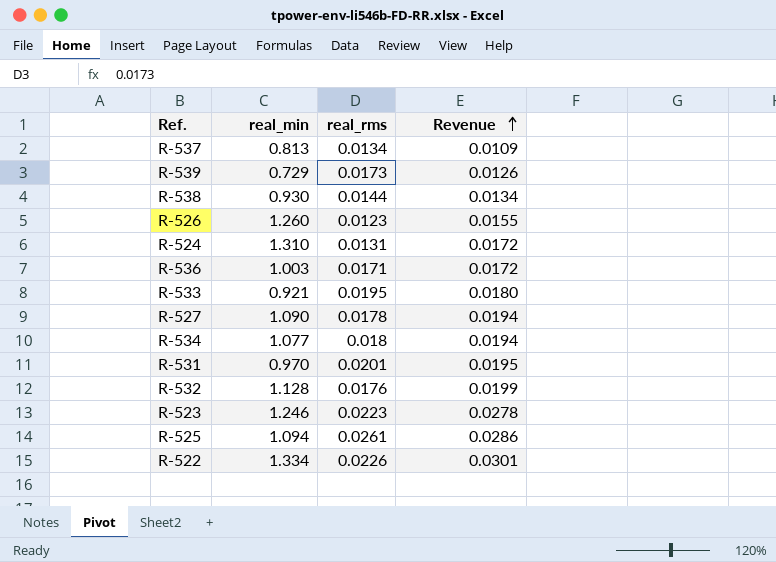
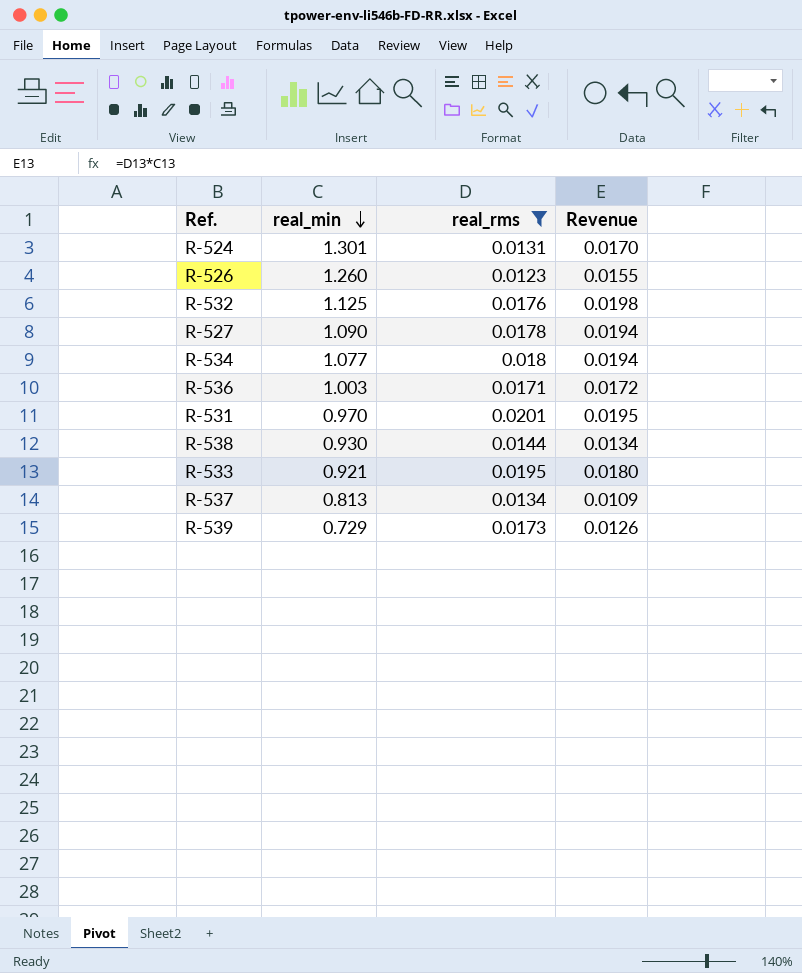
filter: none -> real_rms <= 0.0201
row order: Revenue ascending -> real_min descending
R-524 | real_min: 1.310 -> 1.301
R-524 | Revenue: 0.0172 -> 0.0170
R-532 | real_min: 1.128 -> 1.125
R-532 | Revenue: 0.0199 -> 0.0198

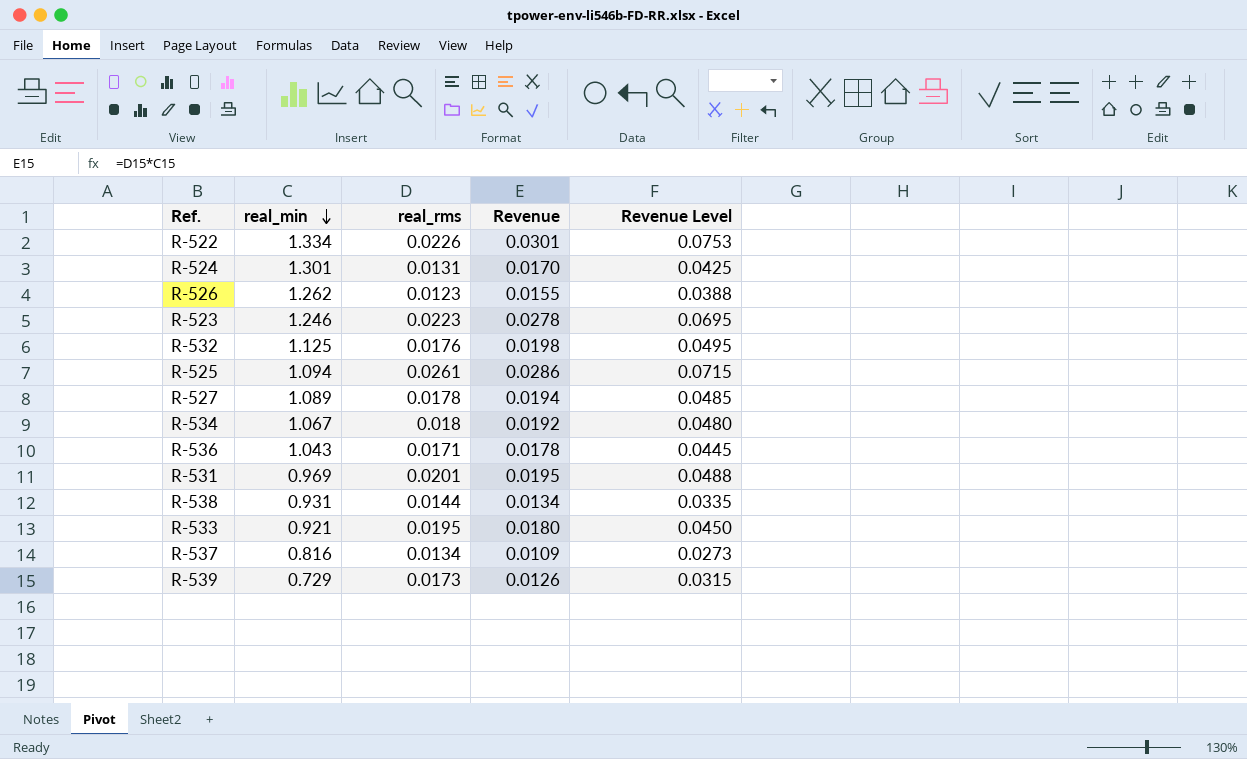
filter: real_rms <= 0.0201 -> none
column Revenue Level | formula: none -> [Revenue] * 2.5
R-526 | real_min: 1.260 -> 1.262
R-527 | real_min: 1.090 -> 1.089
R-534 | real_min: 1.077 -> 1.067
R-534 | Revenue: 0.0194 -> 0.0192
R-536 | real_min: 1.003 -> 1.043
R-536 | Revenue: 0.0172 -> 0.0178
R-531 | real_min: 0.970 -> 0.969
R-538 | real_min: 0.930 -> 0.931
R-537 | real_min: 0.813 -> 0.816

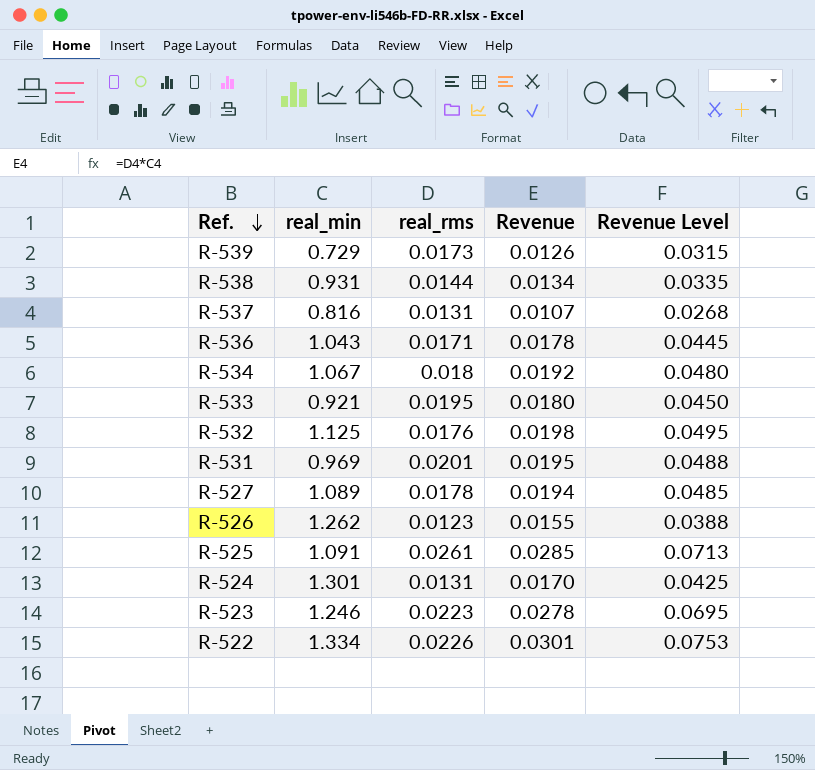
row order: real_min descending -> Ref. descending
R-537 | real_rms: 0.0134 -> 0.0131
R-537 | Revenue: 0.0109 -> 0.0107
R-537 | Revenue Level: 0.0273 -> 0.0268
R-525 | real_min: 1.094 -> 1.091
R-525 | Revenue: 0.0286 -> 0.0285
R-525 | Revenue Level: 0.0715 -> 0.0713

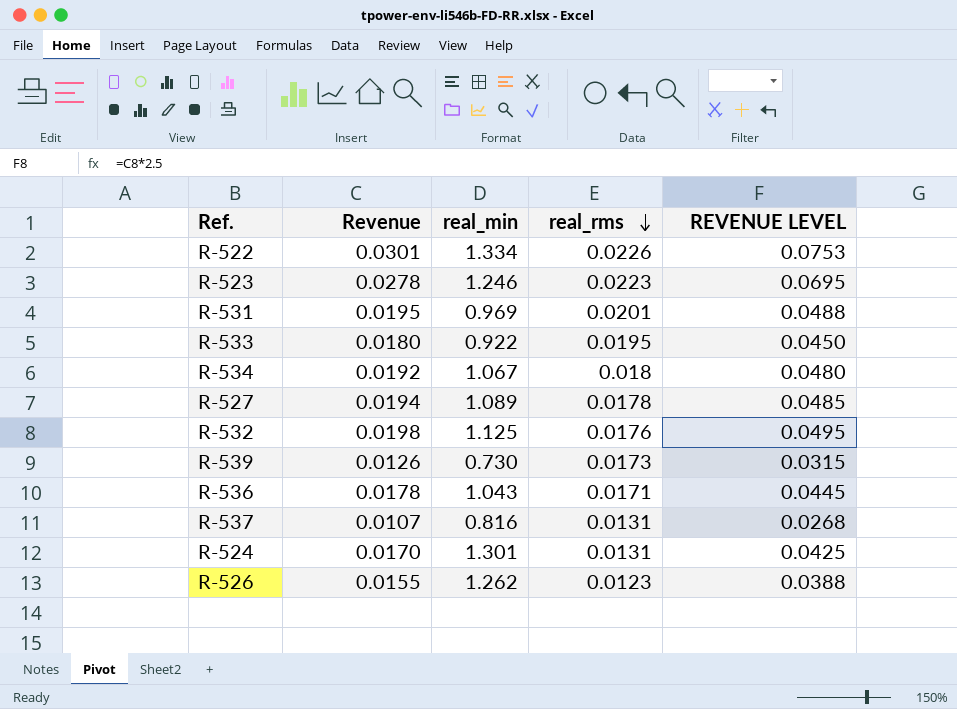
row order: Ref. descending -> real_rms descending
column Revenue | position: 4 -> 2
column name: Revenue Level -> REVENUE LEVEL
row R-538: 0.931 | 0.0144 | 0.0134 | 0.0335 -> none
row R-525: 1.091 | 0.0261 | 0.0285 | 0.0713 -> none
R-533 | real_min: 0.921 -> 0.922
R-539 | real_min: 0.729 -> 0.730

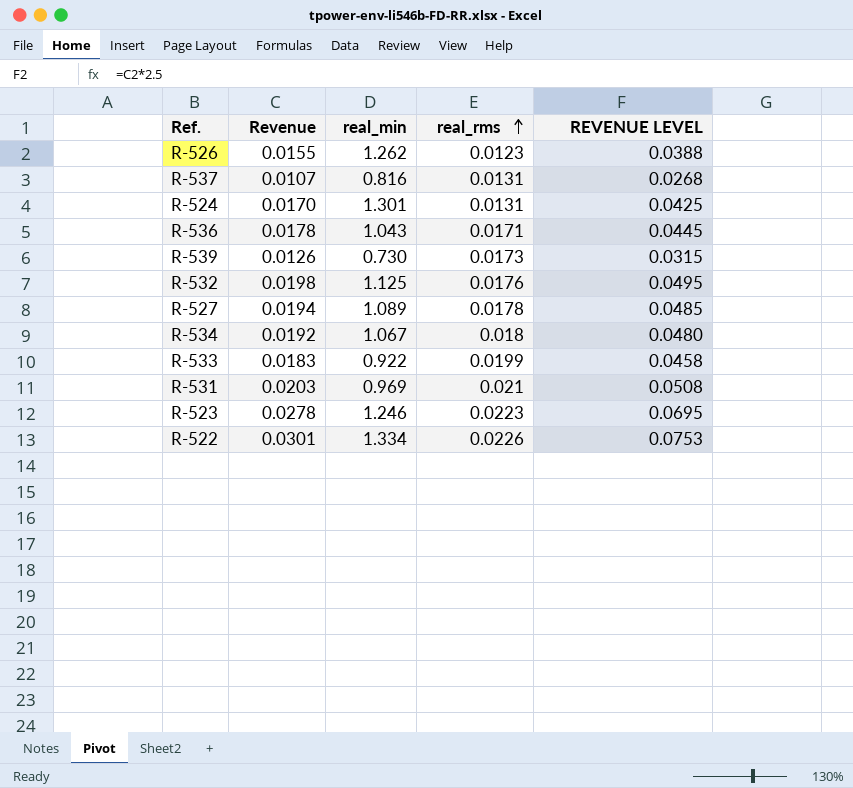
row order: real_rms descending -> real_rms ascending
R-533 | Revenue: 0.0180 -> 0.0183
R-533 | real_rms: 0.0195 -> 0.0199
R-533 | REVENUE LEVEL: 0.0450 -> 0.0458
R-531 | Revenue: 0.0195 -> 0.0203
R-531 | real_rms: 0.0201 -> 0.021
R-531 | REVENUE LEVEL: 0.0488 -> 0.0508

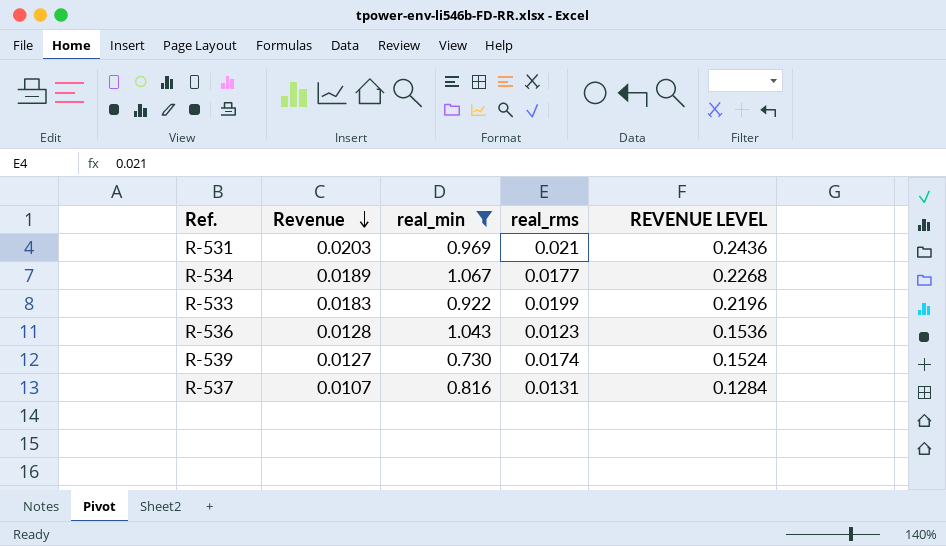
filter: none -> real_min <= 1.067
row order: real_rms ascending -> Revenue descending
column REVENUE LEVEL | formula: [Revenue] * 2.5 -> [Revenue] * 12
R-534 | Revenue: 0.0192 -> 0.0189
R-534 | real_rms: 0.018 -> 0.0177
R-536 | Revenue: 0.0178 -> 0.0128
R-536 | real_rms: 0.0171 -> 0.0123
R-539 | Revenue: 0.0126 -> 0.0127
R-539 | real_rms: 0.0173 -> 0.0174

